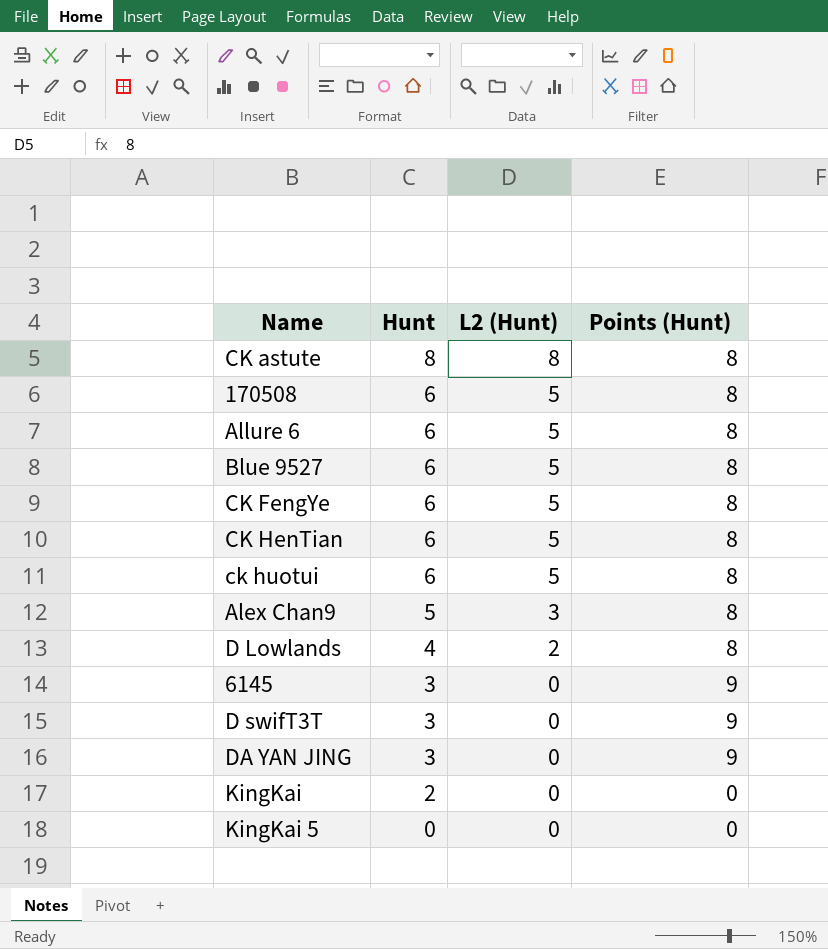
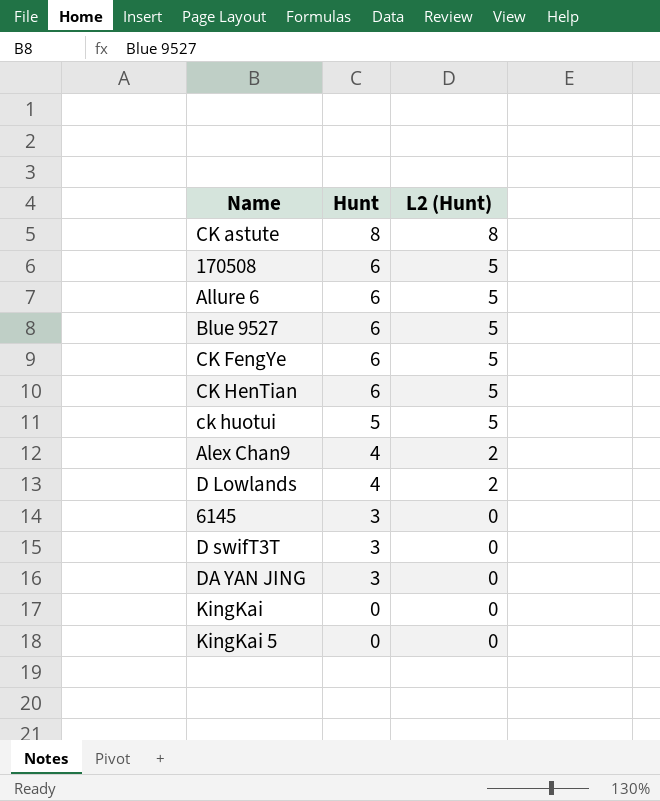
column Points (Hunt) | position: 4 -> none
ck huotui | Hunt: 6 -> 5
Alex Chan9 | Hunt: 5 -> 4
Alex Chan9 | L2 (Hunt): 3 -> 2
KingKai | Hunt: 2 -> 0

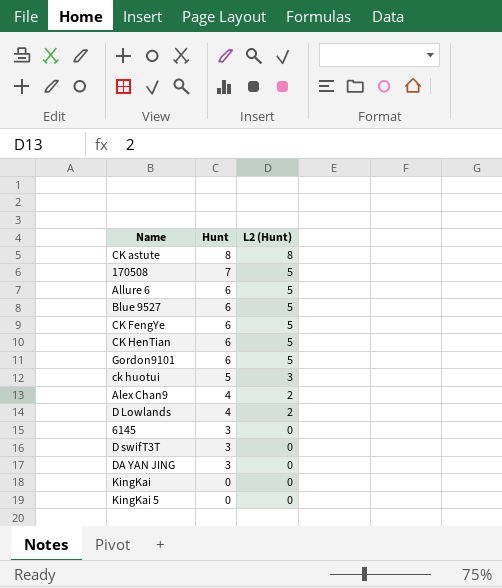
170508 | Hunt: 6 -> 7
row Gordon9101: none -> 6 | 5
ck huotui | L2 (Hunt): 5 -> 3

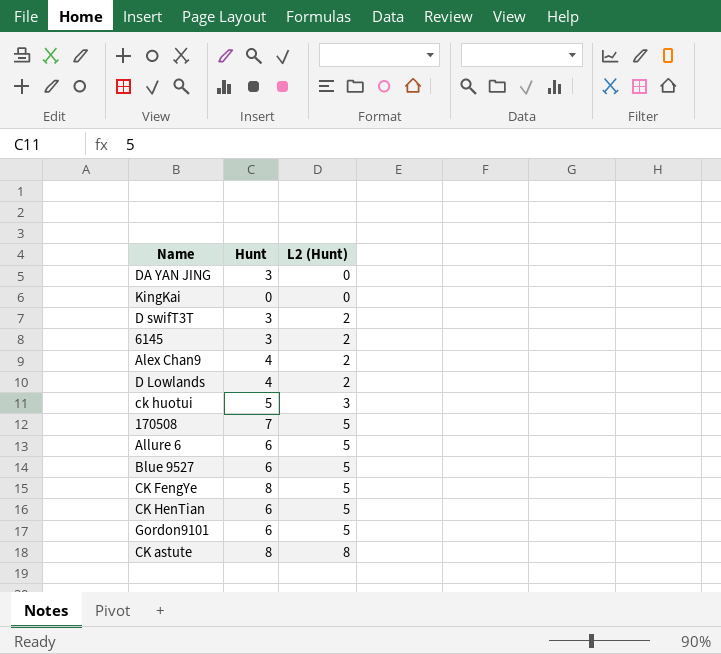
row order: Hunt descending -> L2 (Hunt) ascending
row KingKai 5: 0 | 0 -> none
D swifT3T | L2 (Hunt): 0 -> 2
6145 | L2 (Hunt): 0 -> 2
CK FengYe | Hunt: 6 -> 8

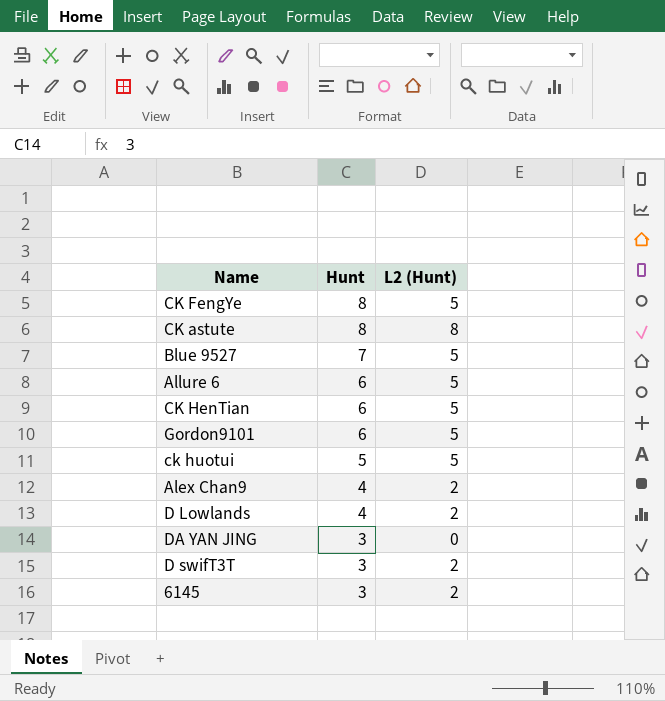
row order: L2 (Hunt) ascending -> Hunt descending
row KingKai: 0 | 0 -> none
row 170508: 7 | 5 -> none
Blue 9527 | Hunt: 6 -> 7
ck huotui | L2 (Hunt): 3 -> 5

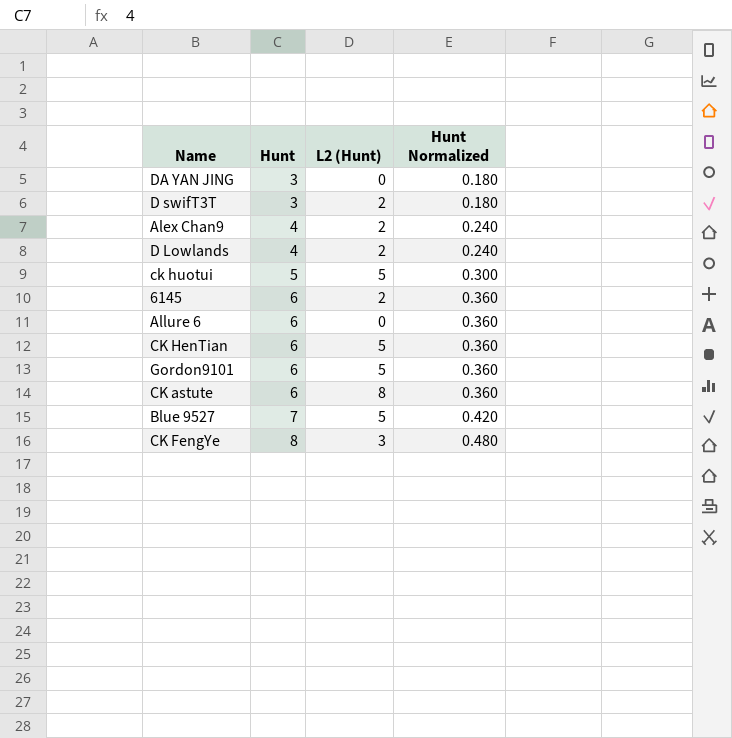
row order: Hunt descending -> Hunt ascending
column Hunt Normalized | formula: none -> [Hunt] * 0.06
6145 | Hunt: 3 -> 6
Allure 6 | L2 (Hunt): 5 -> 0
CK astute | Hunt: 8 -> 6
CK FengYe | L2 (Hunt): 5 -> 3

